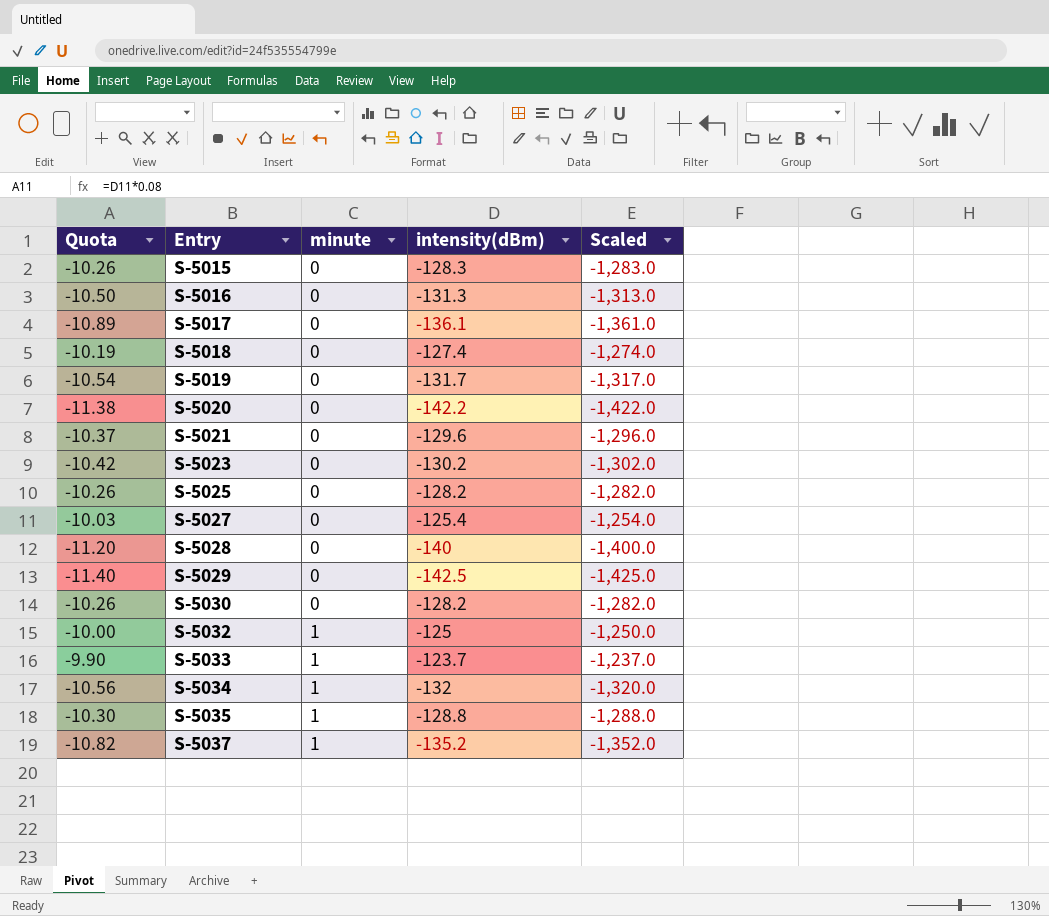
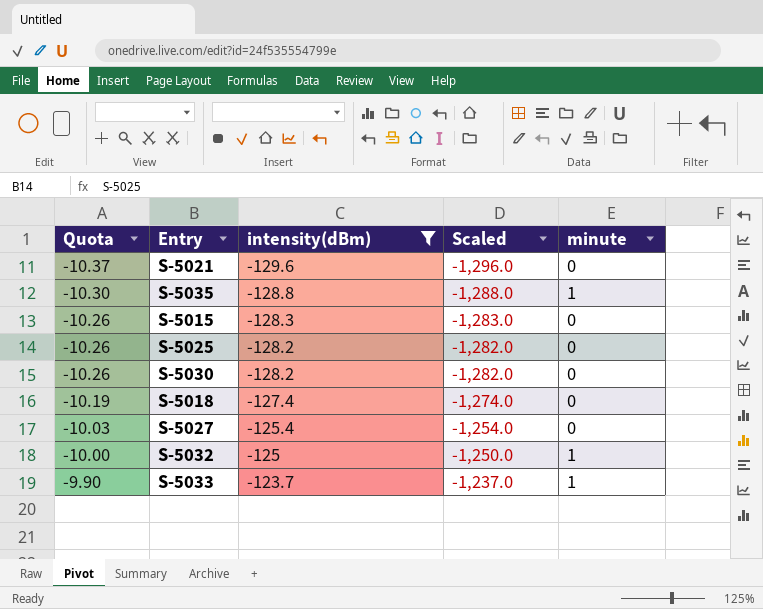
filter: none -> intensity(dBm) >= -129.6
row order: Entry ascending -> Quota ascending
column minute | position: 3 -> 5

